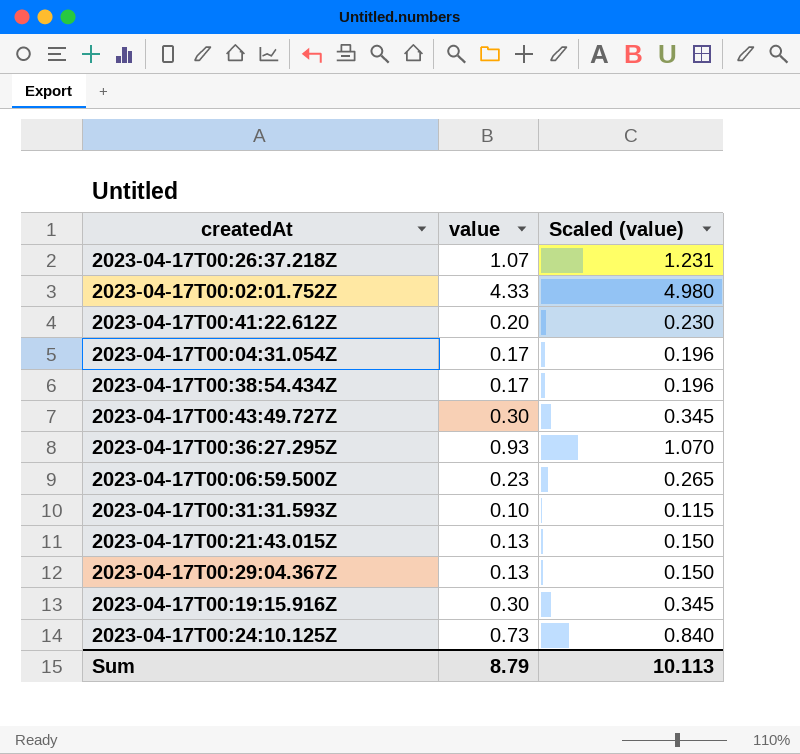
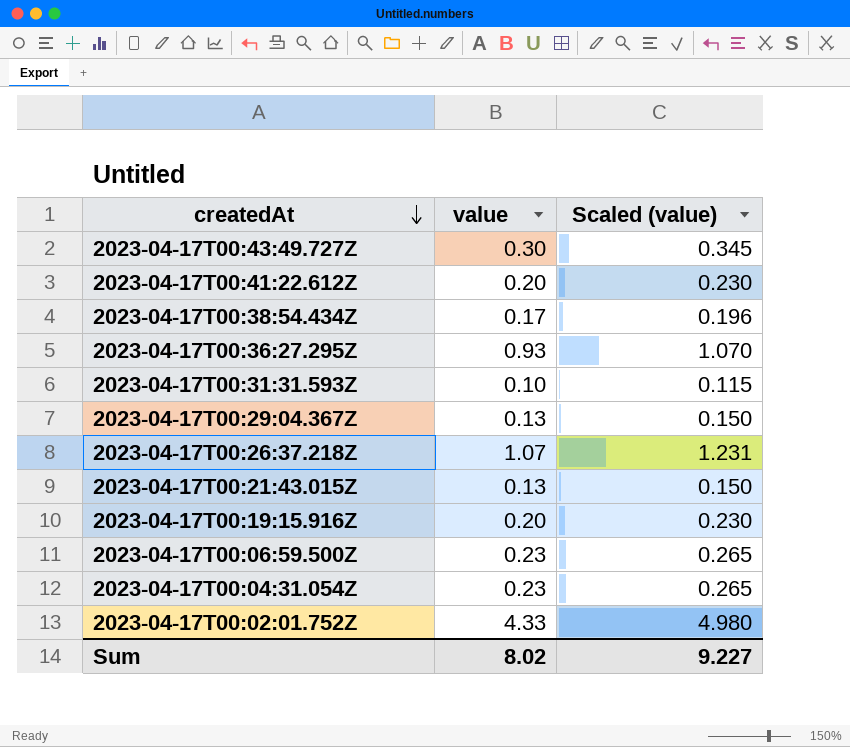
row order: none -> createdAt descending
row 2023-04-17T00:24:10.125Z: 0.73 | 0.840 -> none
2023-04-17T00:19:15.916Z | value: 0.30 -> 0.20
2023-04-17T00:19:15.916Z | Scaled (value): 0.345 -> 0.230
2023-04-17T00:04:31.054Z | value: 0.17 -> 0.23
2023-04-17T00:04:31.054Z | Scaled (value): 0.196 -> 0.265
Sum | value: 8.79 -> 8.02
Sum | Scaled (value): 10.113 -> 9.227

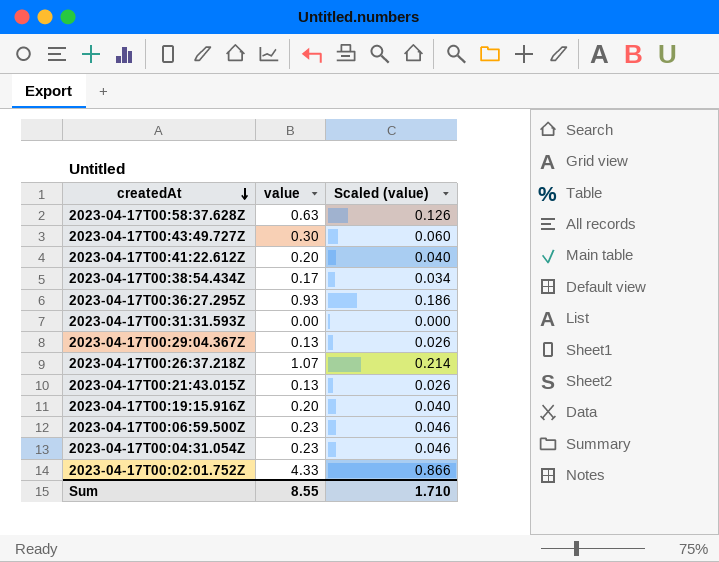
column Scaled (value) | formula: [value] * 1.15 -> [value] * 0.2
row 2023-04-17T00:58:37.628Z: none -> 0.63 | 0.126
2023-04-17T00:31:31.593Z | value: 0.10 -> 0.00
Sum | value: 8.02 -> 8.55
Sum | Scaled (value): 9.227 -> 1.710

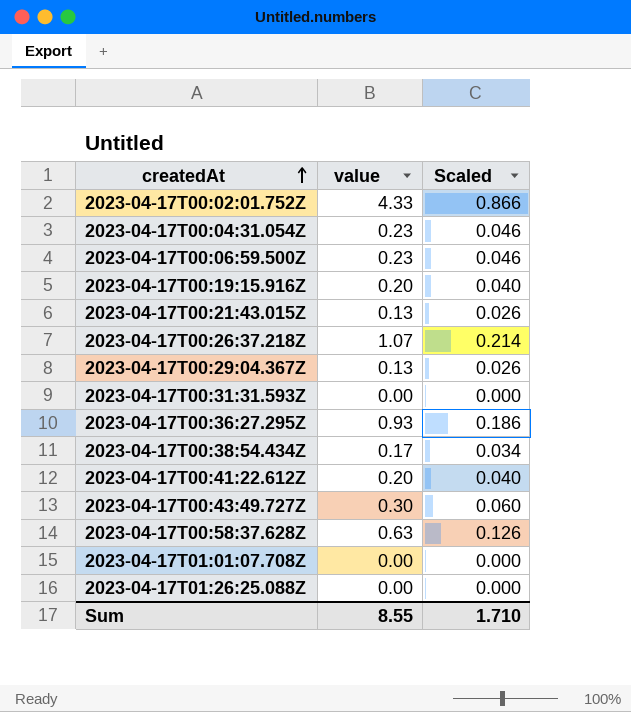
row order: createdAt descending -> createdAt ascending
column name: Scaled (value) -> Scaled
row 2023-04-17T01:01:07.708Z: none -> 0.00 | 0.000
row 2023-04-17T01:26:25.088Z: none -> 0.00 | 0.000

